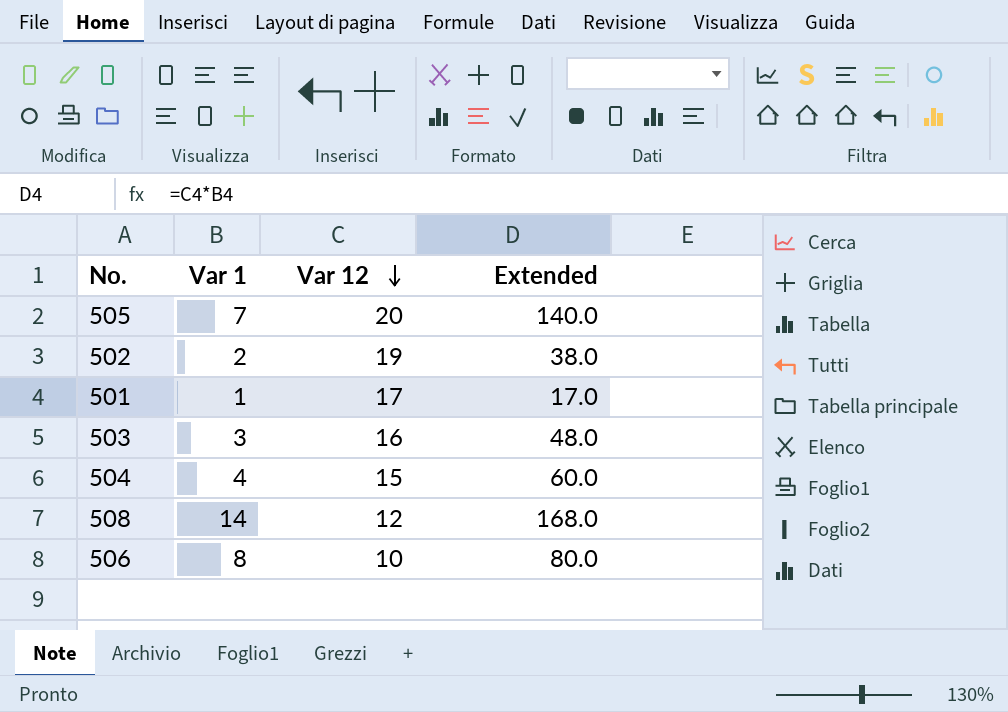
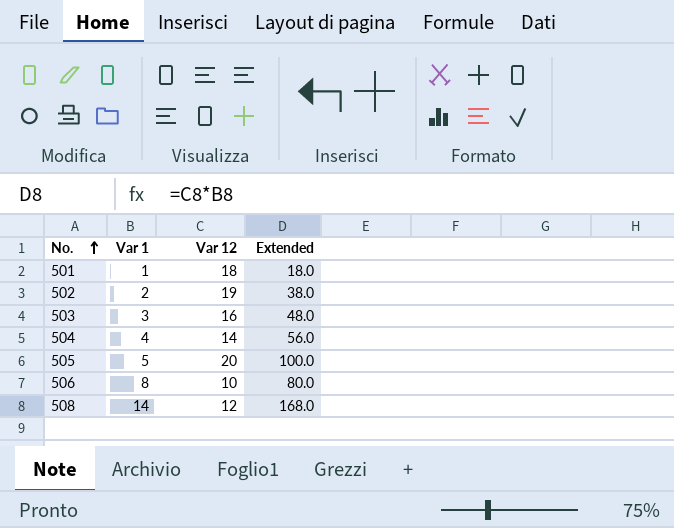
row order: Var 12 descending -> No. ascending
501 | Var 12: 17 -> 18
501 | Extended: 17.0 -> 18.0
504 | Var 12: 15 -> 14
504 | Extended: 60.0 -> 56.0
505 | Var 1: 7 -> 5
505 | Extended: 140.0 -> 100.0

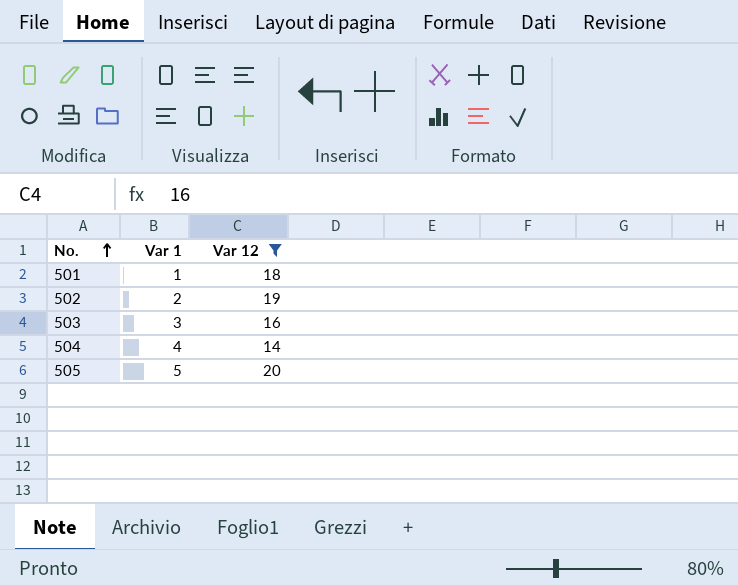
filter: none -> Var 12 >= 14
column Extended | formula: [Var 1] * [Var 12] -> none

